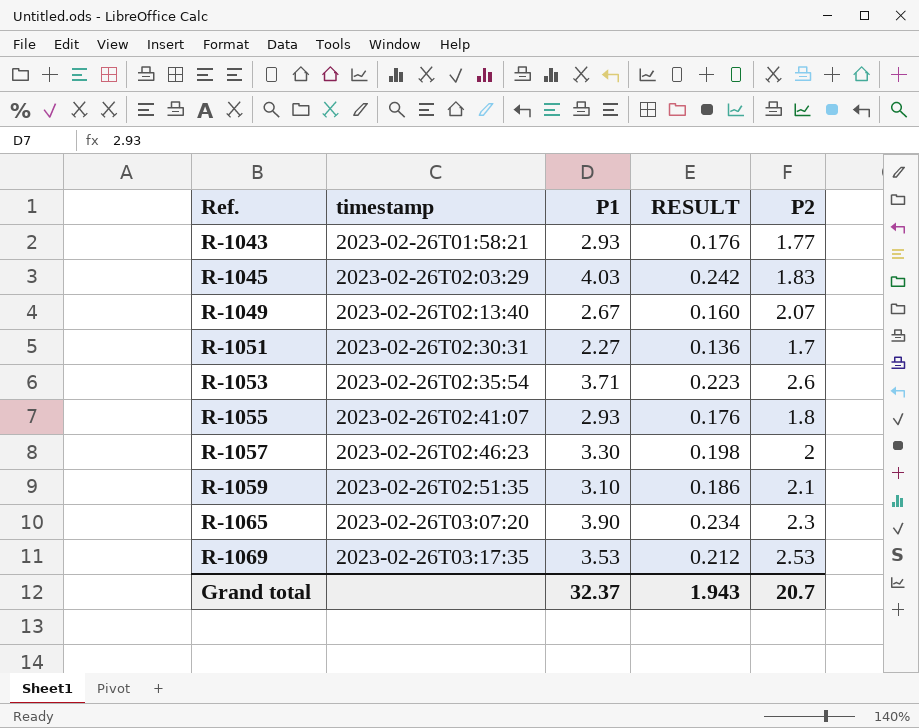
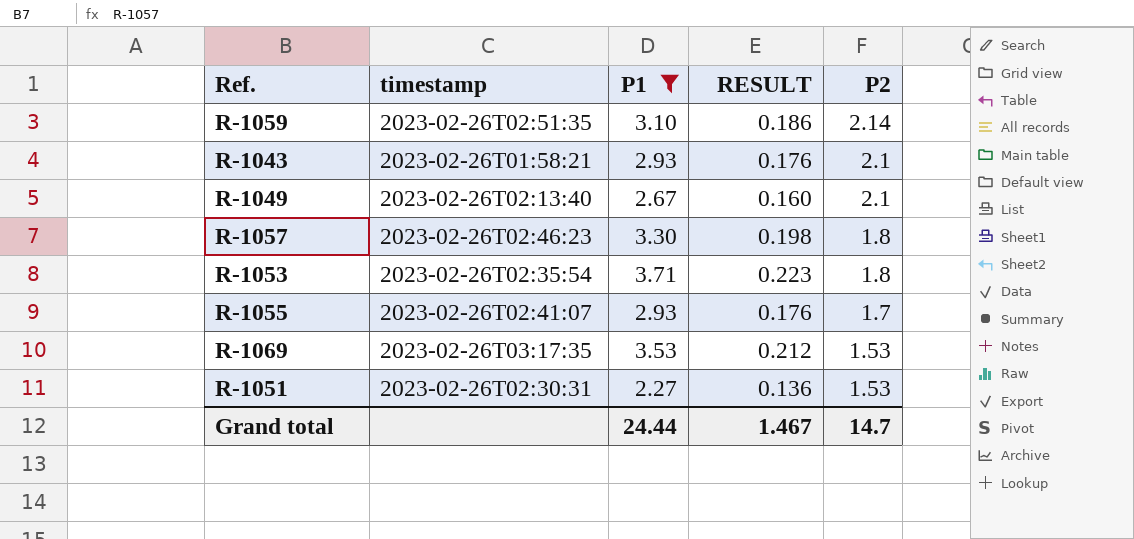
filter: none -> P1 <= 3.71
row order: Ref. ascending -> P2 descending
R-1059 | P2: 2.1 -> 2.14
R-1043 | P2: 1.77 -> 2.1
R-1049 | P2: 2.07 -> 2.1
R-1057 | P2: 2 -> 1.8
R-1053 | P2: 2.6 -> 1.8
R-1055 | P2: 1.8 -> 1.7
R-1069 | P2: 2.53 -> 1.53
R-1051 | P2: 1.7 -> 1.53
Grand total | P1: 32.37 -> 24.44
Grand total | RESULT: 1.943 -> 1.467
Grand total | P2: 20.7 -> 14.7

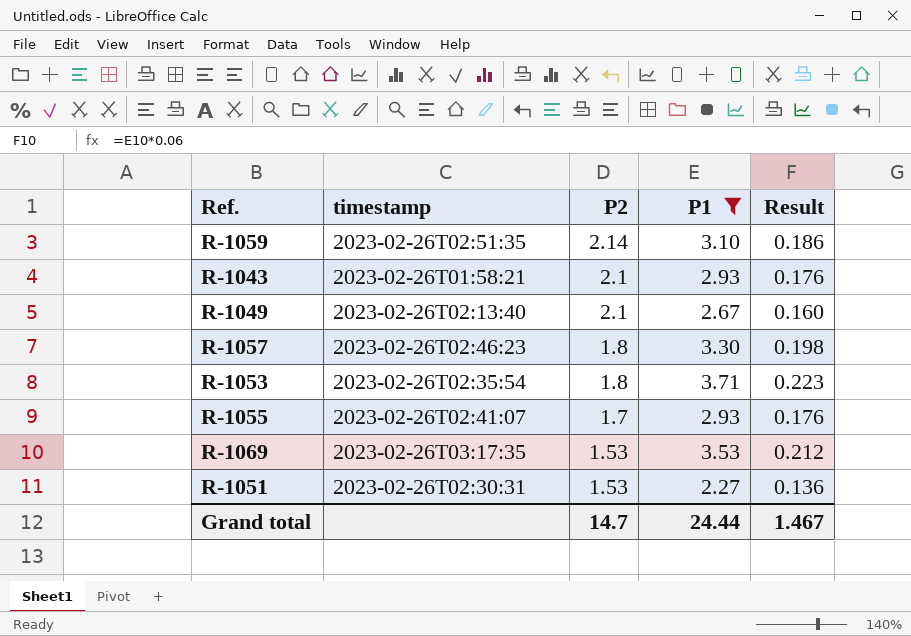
column P2 | position: 5 -> 3
column name: RESULT -> Result

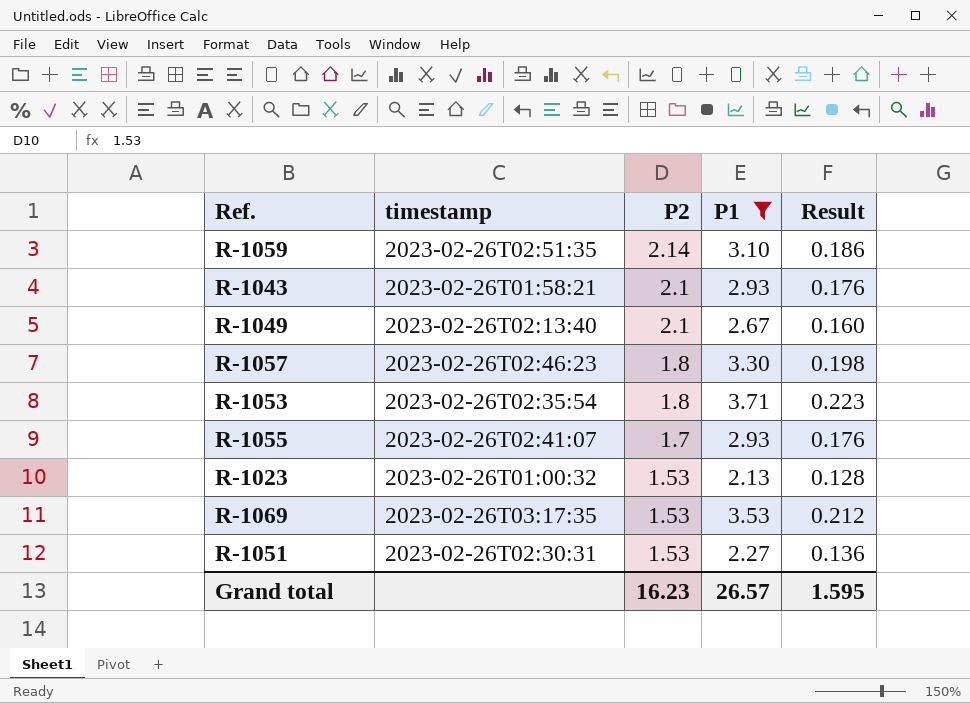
row R-1023: none -> 2023-02-26T01:00:32 | 1.53 | 2.13 | 0.128
Grand total | P2: 14.7 -> 16.23
Grand total | P1: 24.44 -> 26.57
Grand total | Result: 1.467 -> 1.595

